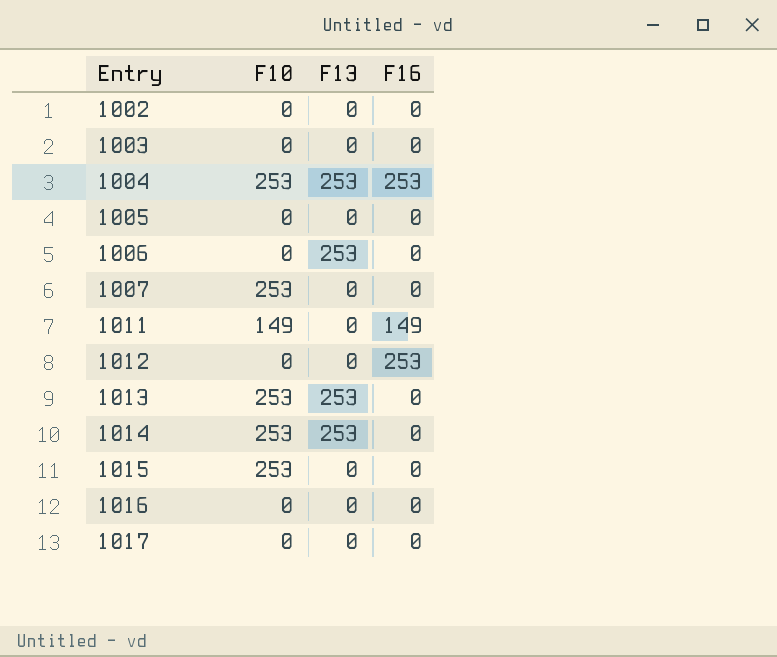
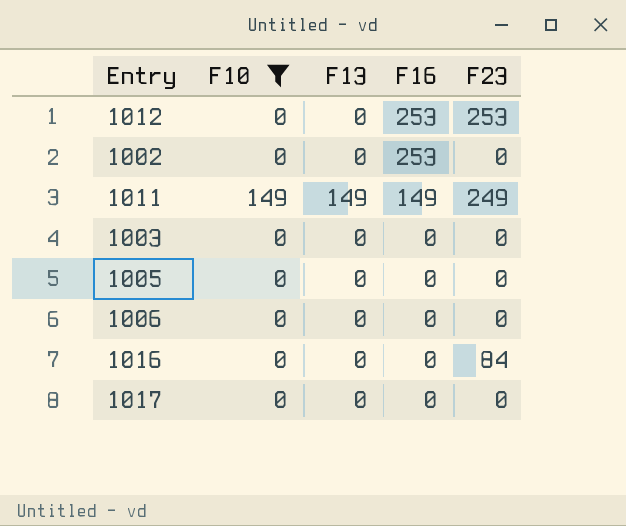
filter: none -> F10 != 253
row order: Entry ascending -> F16 descending
column F23 | position: none -> 5
1002 | F16: 0 -> 253
1011 | F13: 0 -> 149
1006 | F13: 253 -> 0

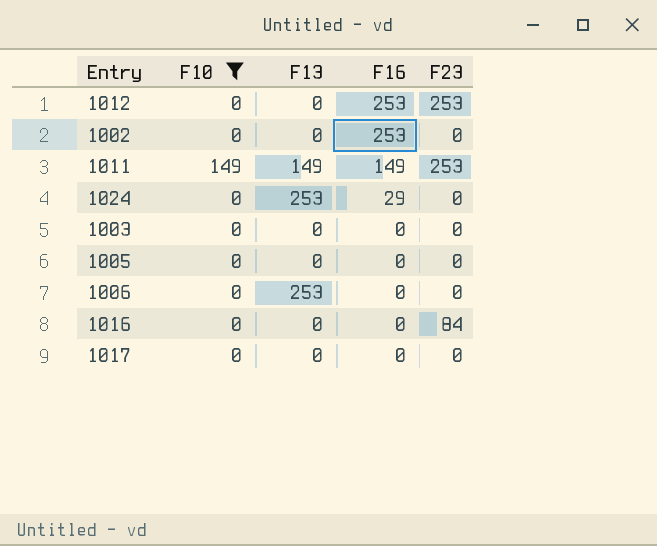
1011 | F23: 249 -> 253
row 1024: none -> 0 | 253 | 29 | 0
1006 | F13: 0 -> 253

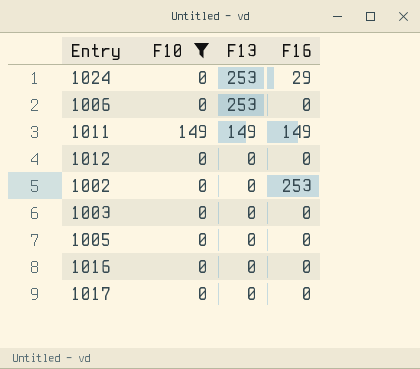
row order: F16 descending -> F13 descending
column F23 | position: 5 -> none
1012 | F16: 253 -> 0

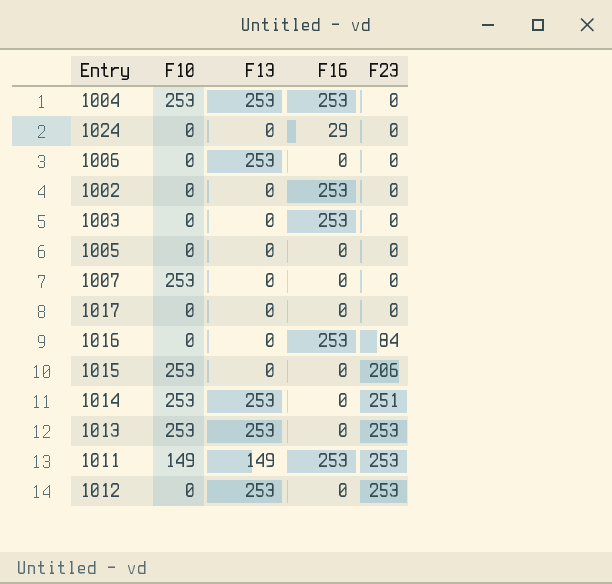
filter: F10 != 253 -> none
row order: F13 descending -> F23 ascending
column F23 | position: none -> 5
1024 | F13: 253 -> 0
1003 | F16: 0 -> 253
1016 | F16: 0 -> 253
1011 | F16: 149 -> 253
1012 | F13: 0 -> 253

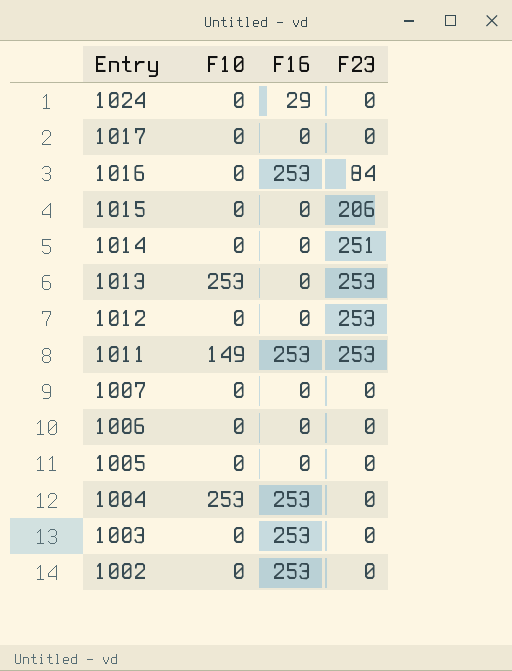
row order: F23 ascending -> Entry descending
column F13 | position: 3 -> none
1015 | F10: 253 -> 0
1014 | F10: 253 -> 0
1007 | F10: 253 -> 0

